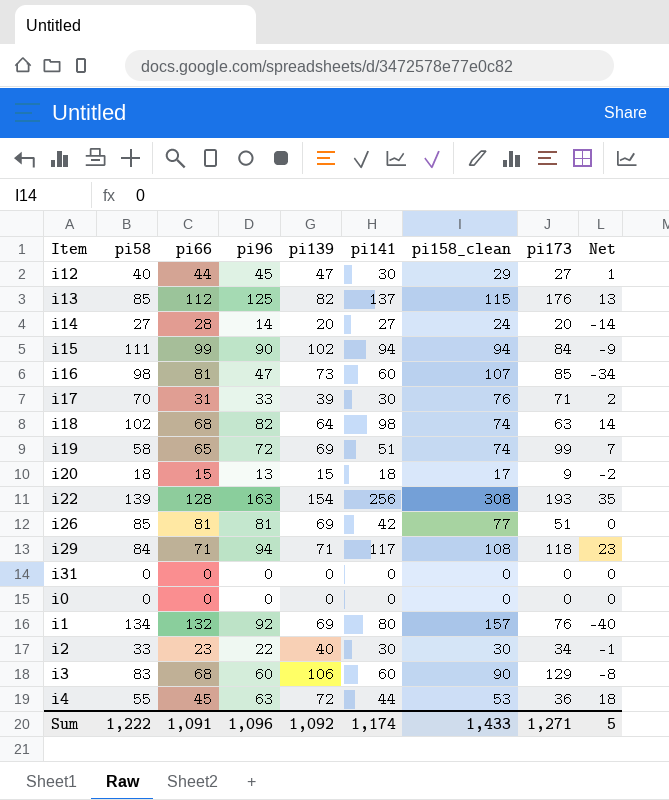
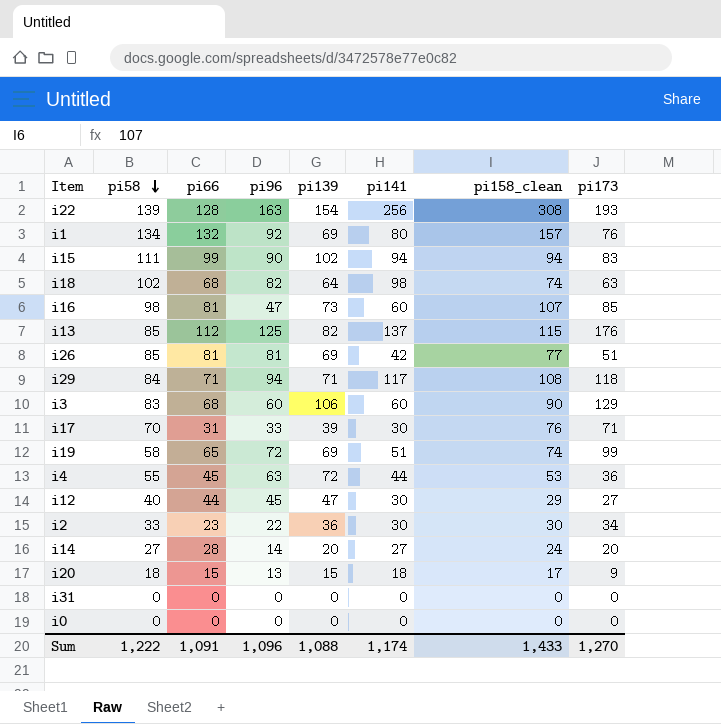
row order: none -> pi58 descending
column Net | formula: [pi96] - [pi66] -> none
i15 | pi173: 84 -> 83
i2 | pi139: 40 -> 36
Sum | pi139: 1,092 -> 1,088
Sum | pi173: 1,271 -> 1,270

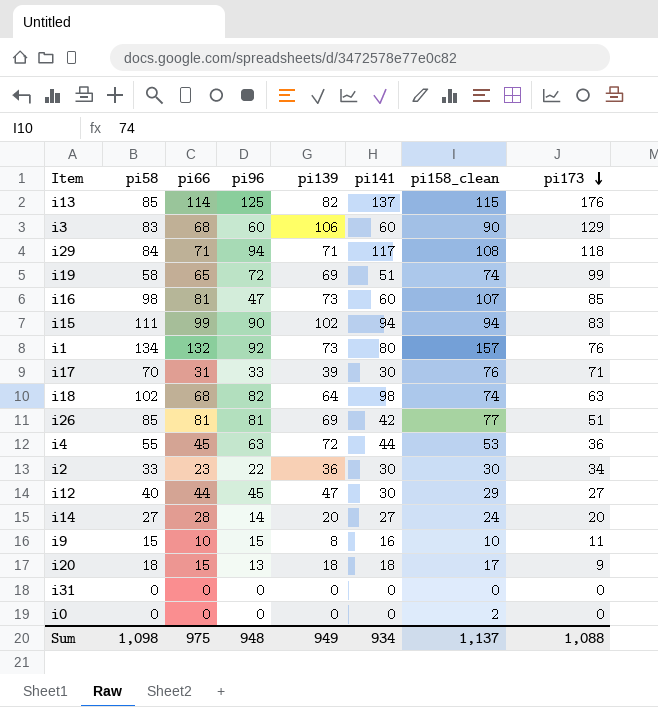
row order: pi58 descending -> pi173 descending
row i22: 139 | 128 | 163 | 154 | 256 | 308 | 193 -> none
i13 | pi66: 112 -> 114
i1 | pi139: 69 -> 73
row i9: none -> 15 | 10 | 15 | 8 | 16 | 10 | 11
i20 | pi139: 15 -> 18
i0 | pi158_clean: 0 -> 2
Sum | pi58: 1,222 -> 1,098
Sum | pi66: 1,091 -> 975
Sum | pi96: 1,096 -> 948
Sum | pi139: 1,088 -> 949
Sum | pi141: 1,174 -> 934
Sum | pi158_clean: 1,433 -> 1,137
Sum | pi173: 1,270 -> 1,088

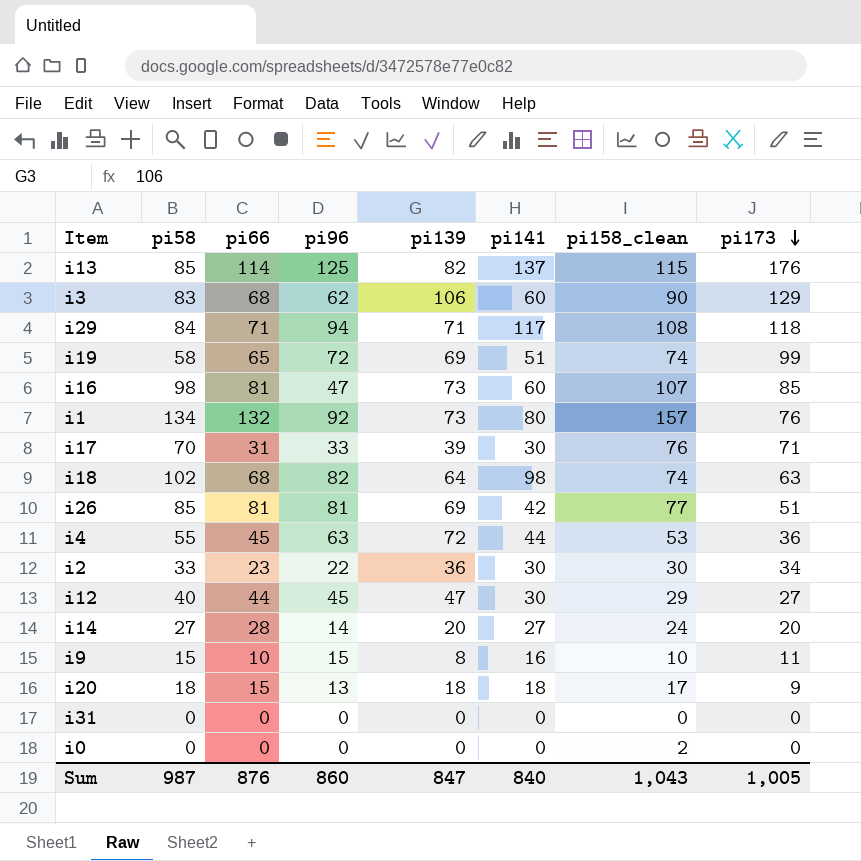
row i15: 111 | 99 | 90 | 102 | 94 | 94 | 83 -> none
i3 | pi96: 60 -> 62
Sum | pi58: 1,098 -> 987
Sum | pi66: 975 -> 876
Sum | pi96: 948 -> 860
Sum | pi139: 949 -> 847
Sum | pi141: 934 -> 840
Sum | pi158_clean: 1,137 -> 1,043
Sum | pi173: 1,088 -> 1,005

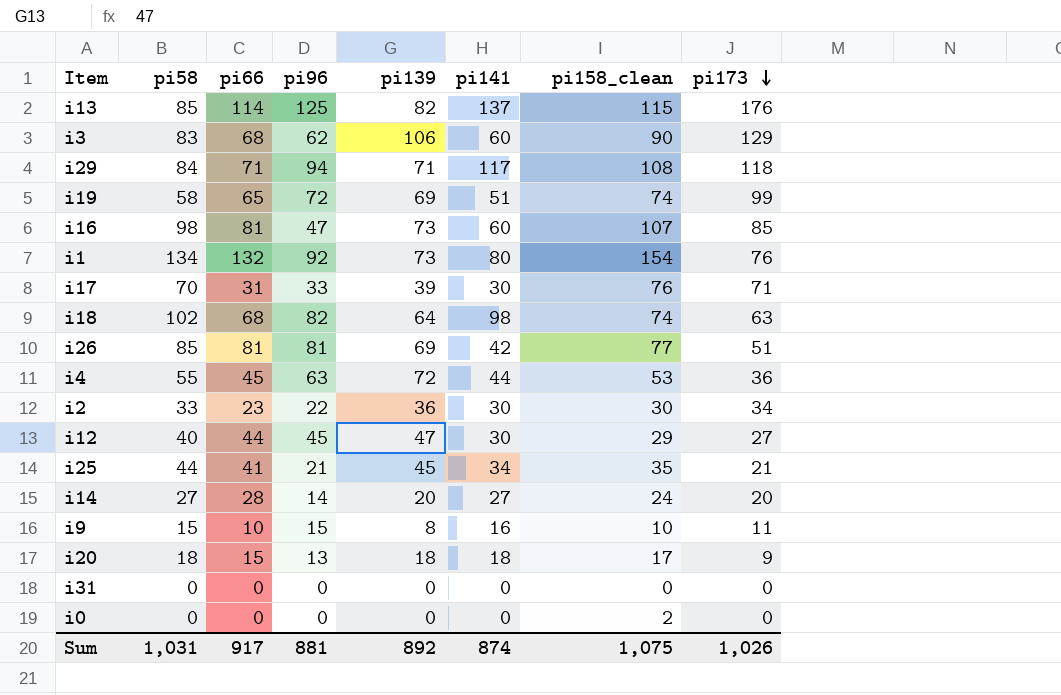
i1 | pi158_clean: 157 -> 154
row i25: none -> 44 | 41 | 21 | 45 | 34 | 35 | 21
Sum | pi58: 987 -> 1,031
Sum | pi66: 876 -> 917
Sum | pi96: 860 -> 881
Sum | pi139: 847 -> 892
Sum | pi141: 840 -> 874
Sum | pi158_clean: 1,043 -> 1,075
Sum | pi173: 1,005 -> 1,026

